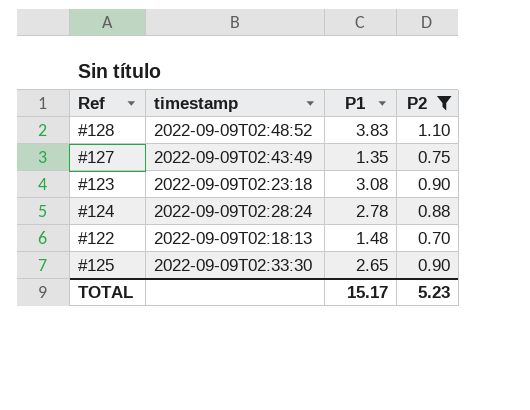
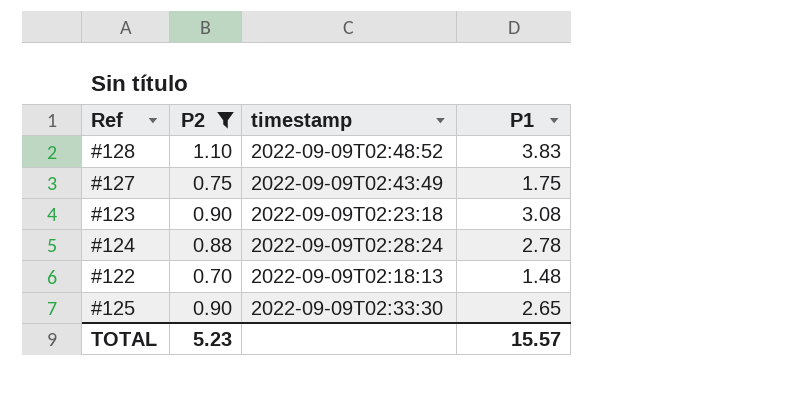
column P2 | position: 4 -> 2
#127 | P1: 1.35 -> 1.75
TOTAL | P1: 15.17 -> 15.57

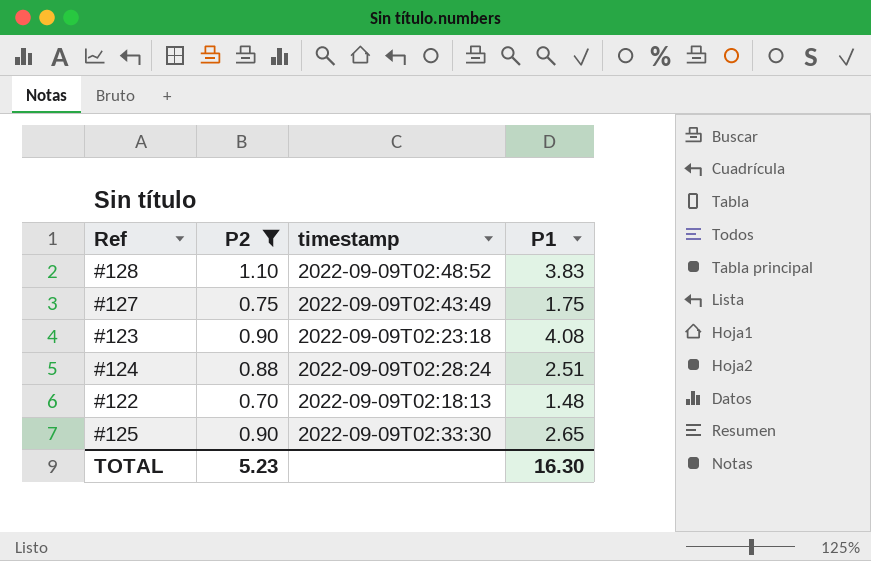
#123 | P1: 3.08 -> 4.08
#124 | P1: 2.78 -> 2.51
TOTAL | P1: 15.57 -> 16.30

